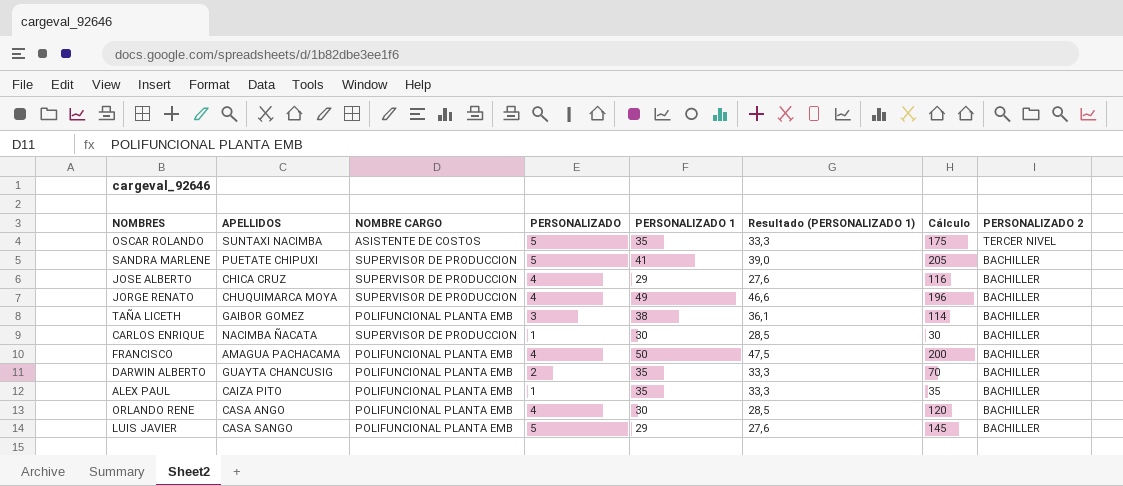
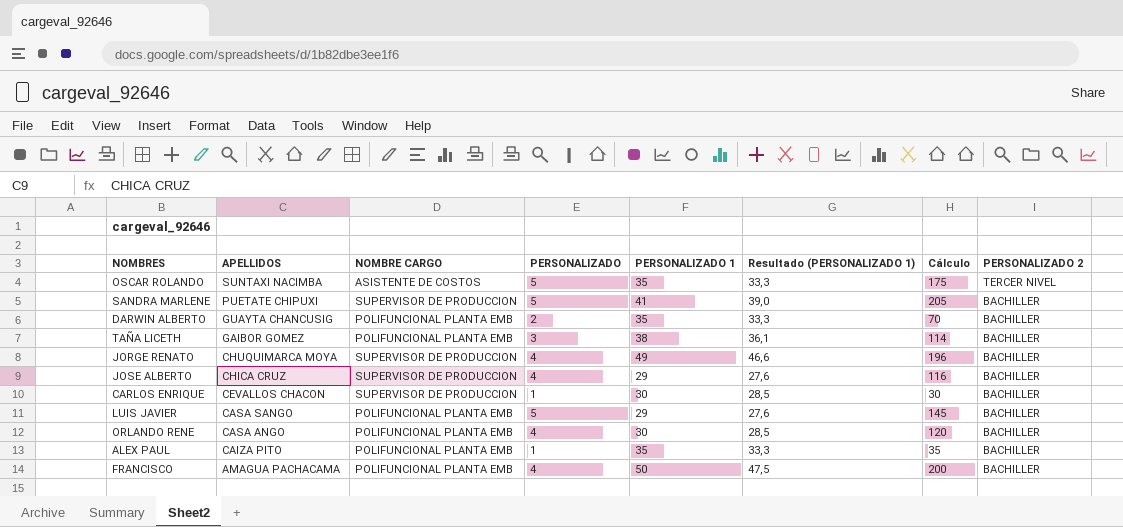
row order: PERSONALIZADO 2 descending -> APELLIDOS descending
CARLOS ENRIQUE | APELLIDOS: NACIMBA ÑACATA -> CEVALLOS CHACON

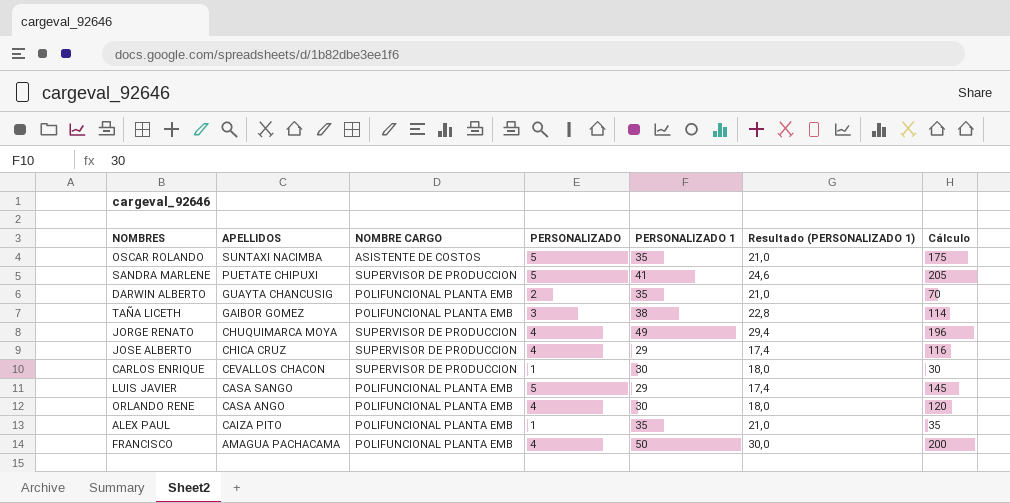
column PERSONALIZADO 2 | position: 8 -> none
column Resultado (PERSONALIZADO 1) | formula: [PERSONALIZADO 1] * 0,95 -> [PERSONALIZADO 1] * 0,6

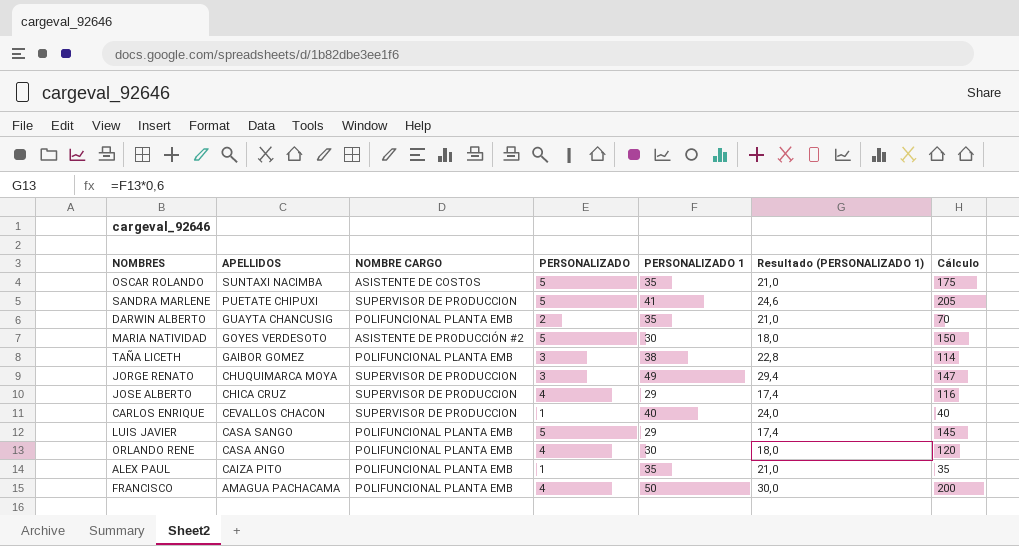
row MARIA NATIVIDAD: none -> GOYES VERDESOTO | ASISTENTE DE PRODUCCIÓN #2 | 5 | 30 | 18,0 | 150
JORGE RENATO | PERSONALIZADO: 4 -> 3
JORGE RENATO | Cálculo: 196 -> 147
CARLOS ENRIQUE | PERSONALIZADO 1: 30 -> 40
CARLOS ENRIQUE | Resultado (PERSONALIZADO 1): 18,0 -> 24,0
CARLOS ENRIQUE | Cálculo: 30 -> 40

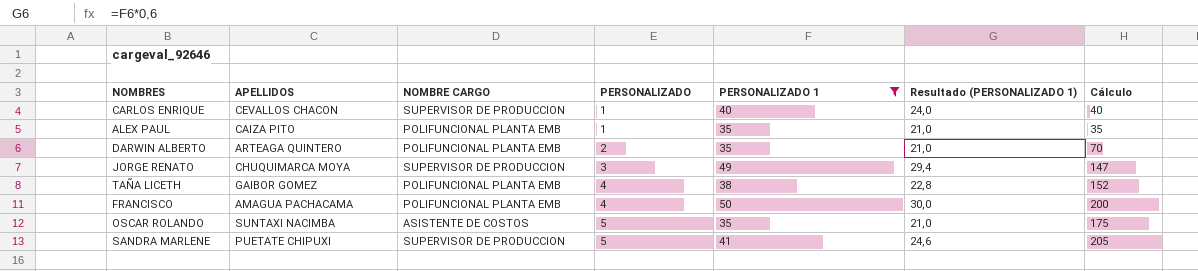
filter: none -> PERSONALIZADO 1 >= 35
row order: APELLIDOS descending -> PERSONALIZADO ascending
DARWIN ALBERTO | APELLIDOS: GUAYTA CHANCUSIG -> ARTEAGA QUINTERO
TAÑA LICETH | PERSONALIZADO: 3 -> 4
TAÑA LICETH | Cálculo: 114 -> 152

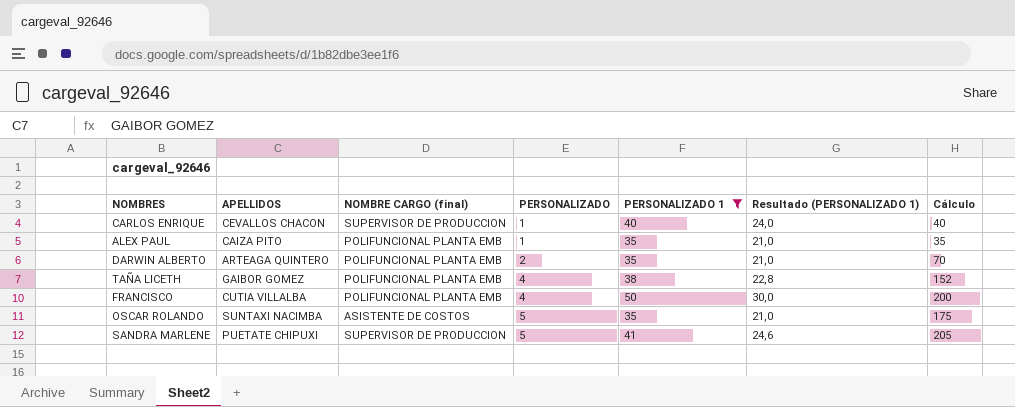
column name: NOMBRE CARGO -> NOMBRE CARGO (final)
row JORGE RENATO: CHUQUIMARCA MOYA | SUPERVISOR DE PRODUCCION | 3 | 49 | 29,4 | 147 -> none
FRANCISCO | APELLIDOS: AMAGUA PACHACAMA -> CUTIA VILLALBA

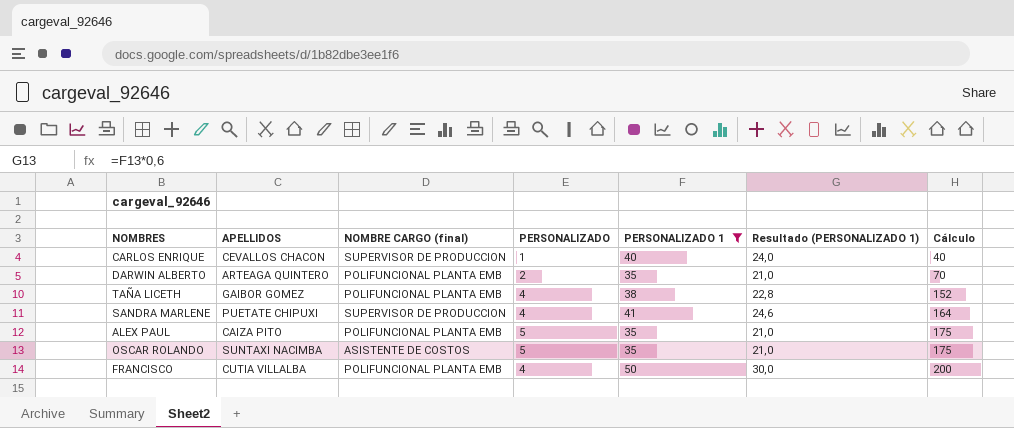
row order: PERSONALIZADO ascending -> Cálculo ascending
SANDRA MARLENE | PERSONALIZADO: 5 -> 4
SANDRA MARLENE | Cálculo: 205 -> 164
ALEX PAUL | PERSONALIZADO: 1 -> 5
ALEX PAUL | Cálculo: 35 -> 175

